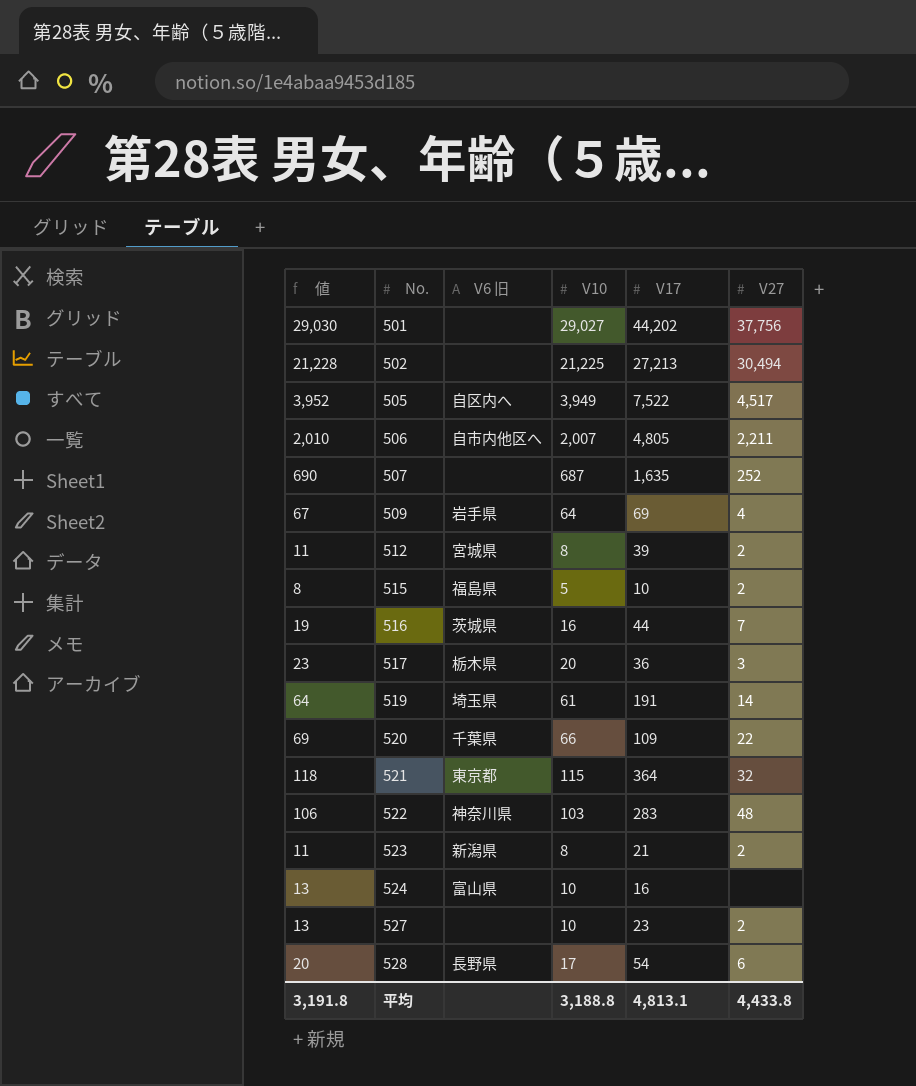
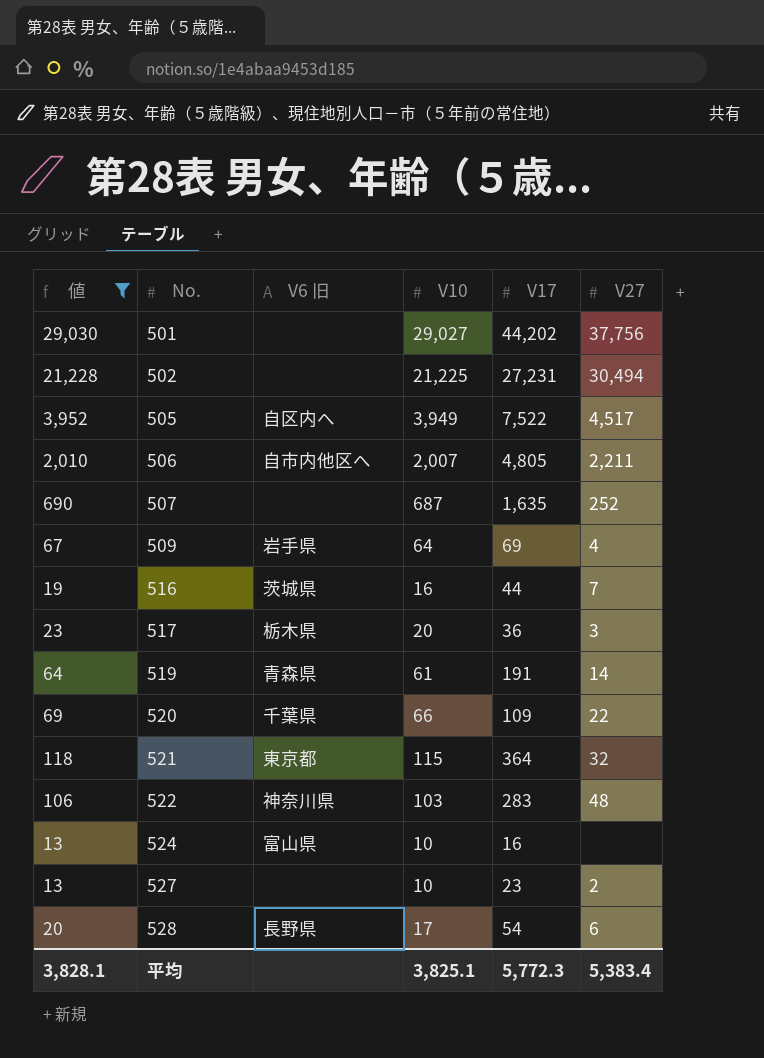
filter: none -> 値 >= 13
502 | V17: 27,213 -> 27,231
519 | V6 旧: 埼玉県 -> 青森県
平均 | 値: 3,191.8 -> 3,828.1
平均 | V10: 3,188.8 -> 3,825.1
平均 | V17: 4,813.1 -> 5,772.3
平均 | V27: 4,433.8 -> 5,383.4

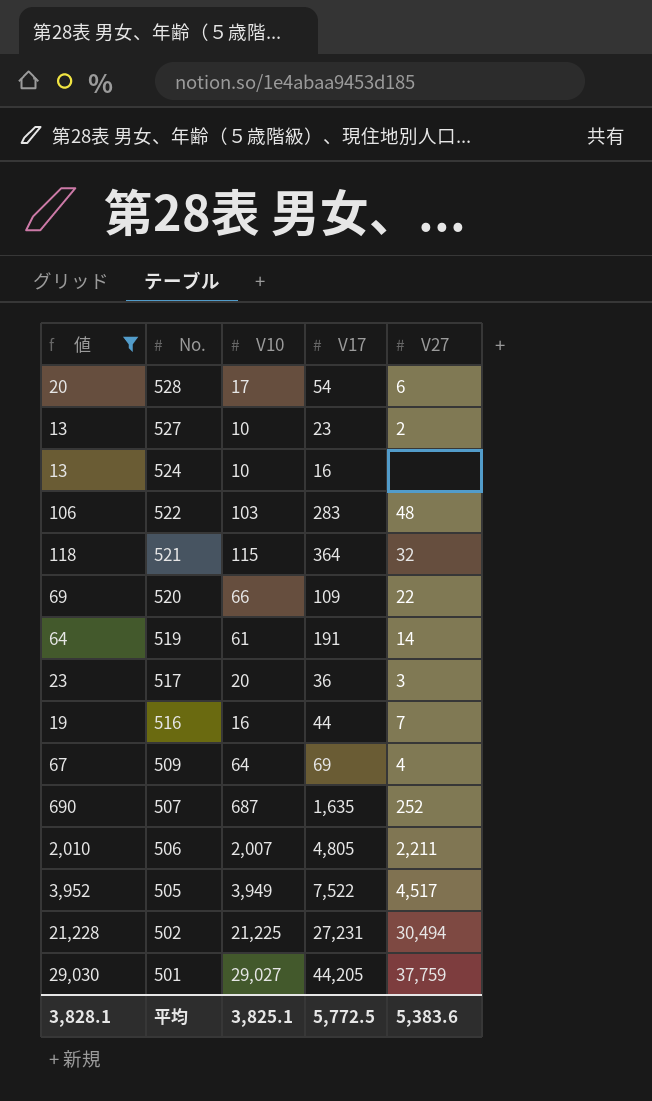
row order: No. ascending -> No. descending
column V6 旧 | position: 3 -> none
501 | V17: 44,202 -> 44,205
501 | V27: 37,756 -> 37,759
平均 | V17: 5,772.3 -> 5,772.5
平均 | V27: 5,383.4 -> 5,383.6

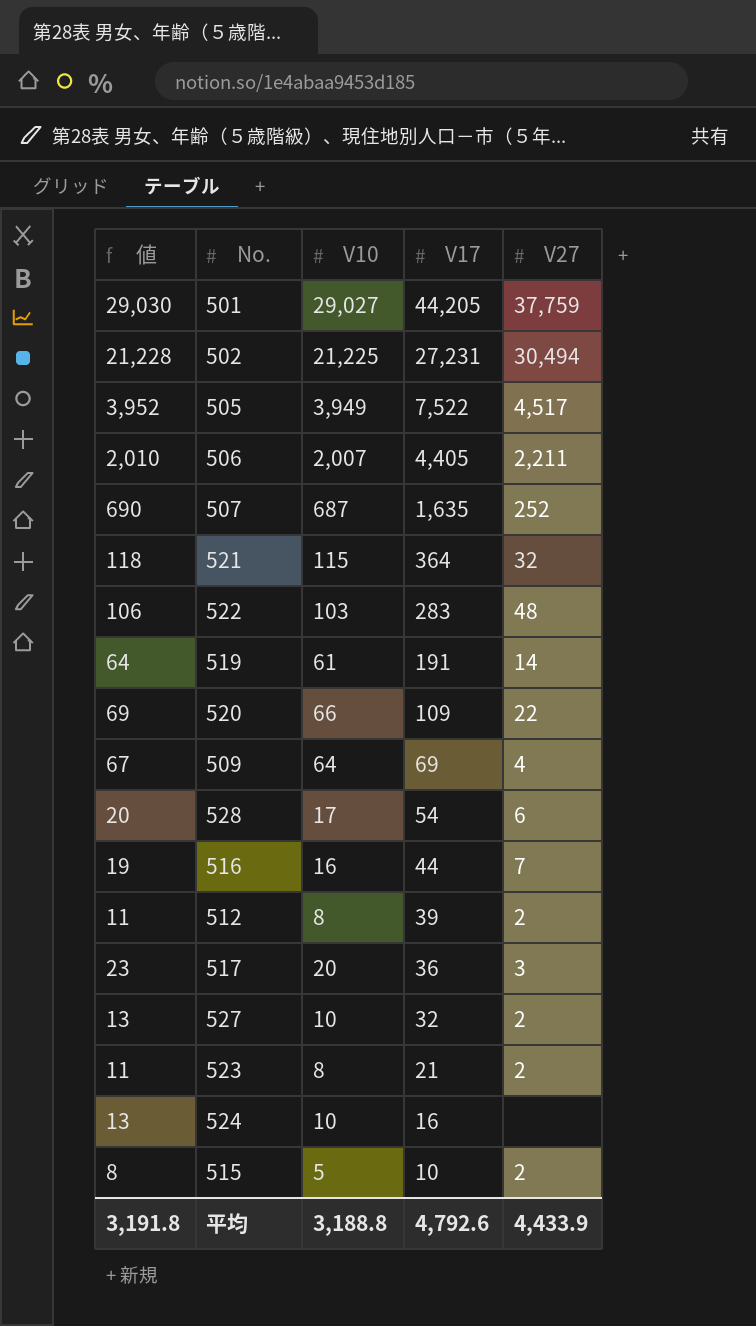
filter: 値 >= 13 -> none
row order: No. descending -> V17 descending
506 | V17: 4,805 -> 4,405
527 | V17: 23 -> 32
平均 | 値: 3,828.1 -> 3,191.8
平均 | V10: 3,825.1 -> 3,188.8
平均 | V17: 5,772.5 -> 4,792.6
平均 | V27: 5,383.6 -> 4,433.9

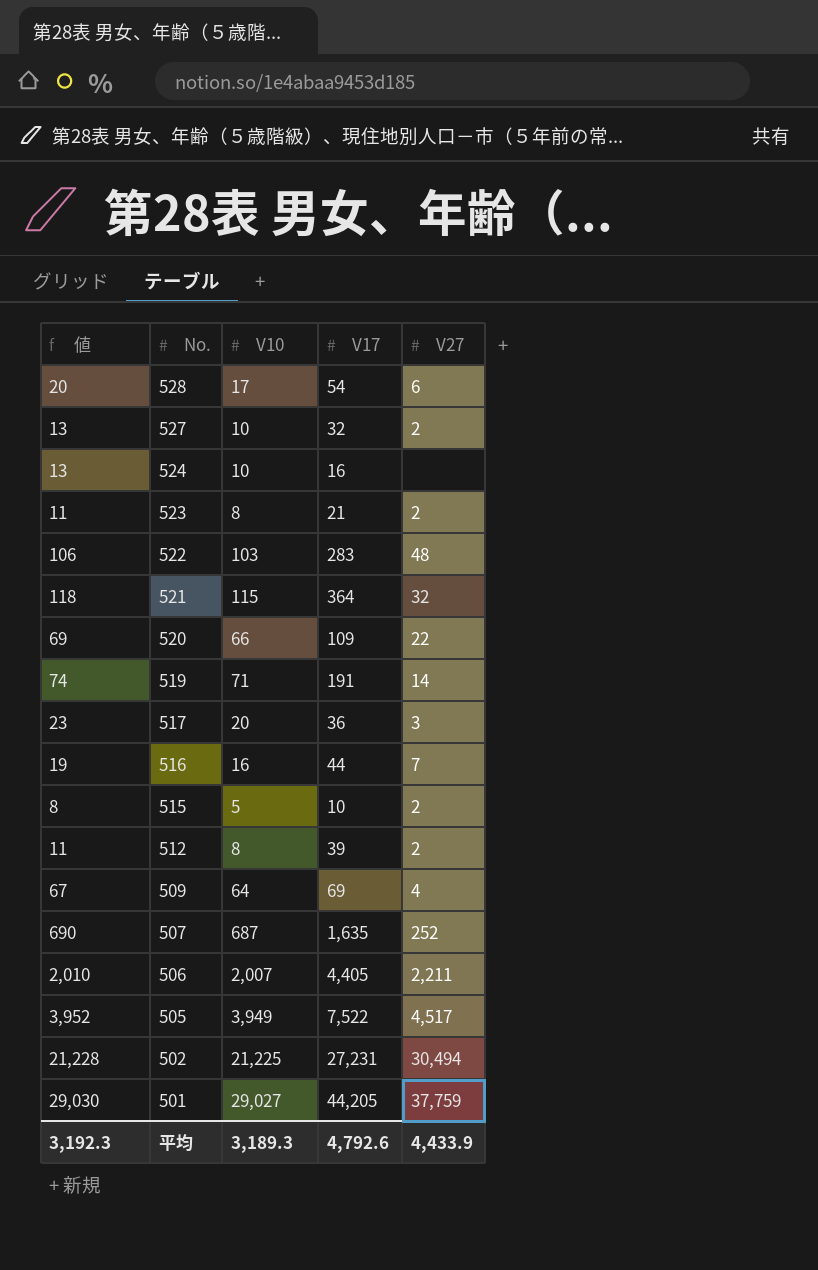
row order: V17 descending -> No. descending
519 | 値: 64 -> 74
519 | V10: 61 -> 71
平均 | 値: 3,191.8 -> 3,192.3
平均 | V10: 3,188.8 -> 3,189.3

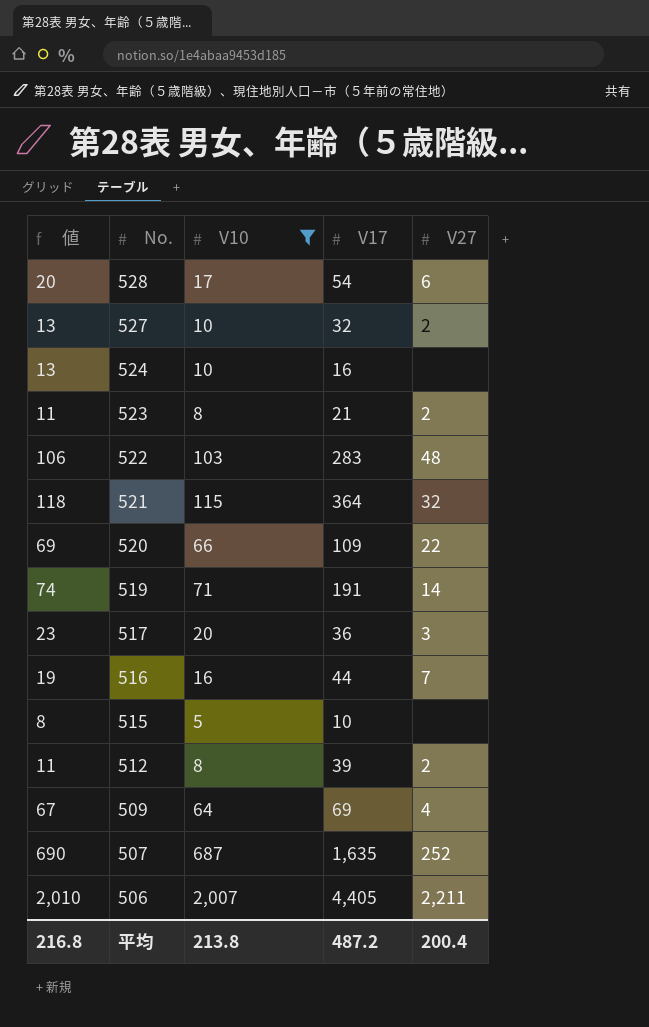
filter: none -> V10 <= 2,007
515 | V27: 2 -> none
平均 | 値: 3,192.3 -> 216.8
平均 | V10: 3,189.3 -> 213.8
平均 | V17: 4,792.6 -> 487.2
平均 | V27: 4,433.9 -> 200.4

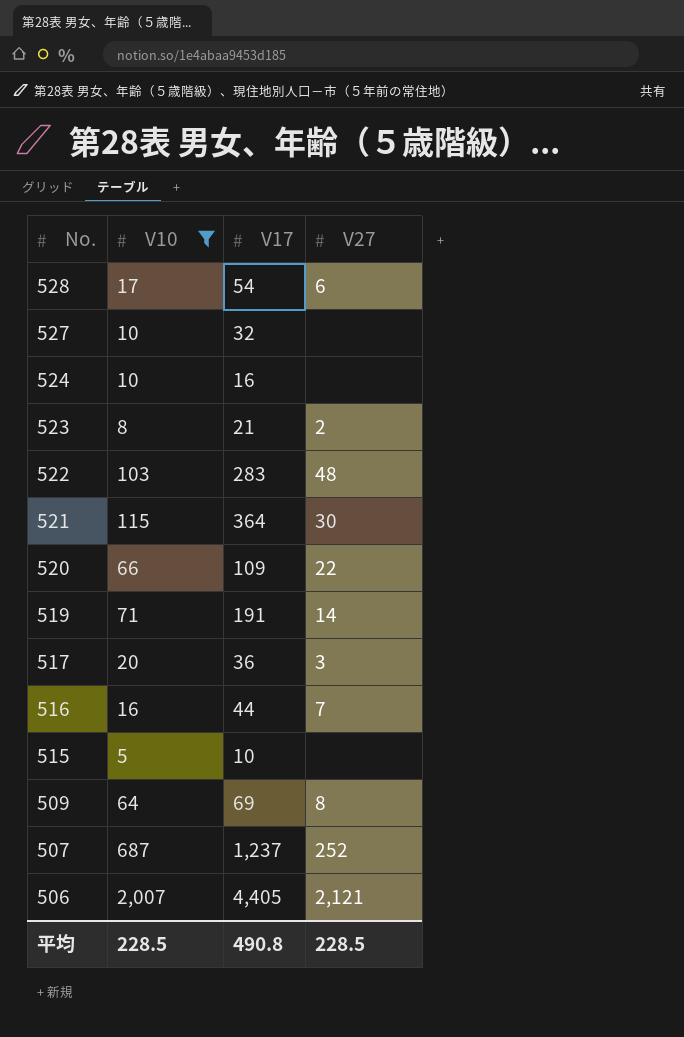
column 値 | formula: [V10] + 3 -> none
row 512: 11 | 8 | 39 | 2 -> none
527 | V27: 2 -> none
521 | V27: 32 -> 30
509 | V27: 4 -> 8
507 | V17: 1,635 -> 1,237
506 | V27: 2,211 -> 2,121
平均 | V10: 213.8 -> 228.5
平均 | V17: 487.2 -> 490.8
平均 | V27: 200.4 -> 228.5

